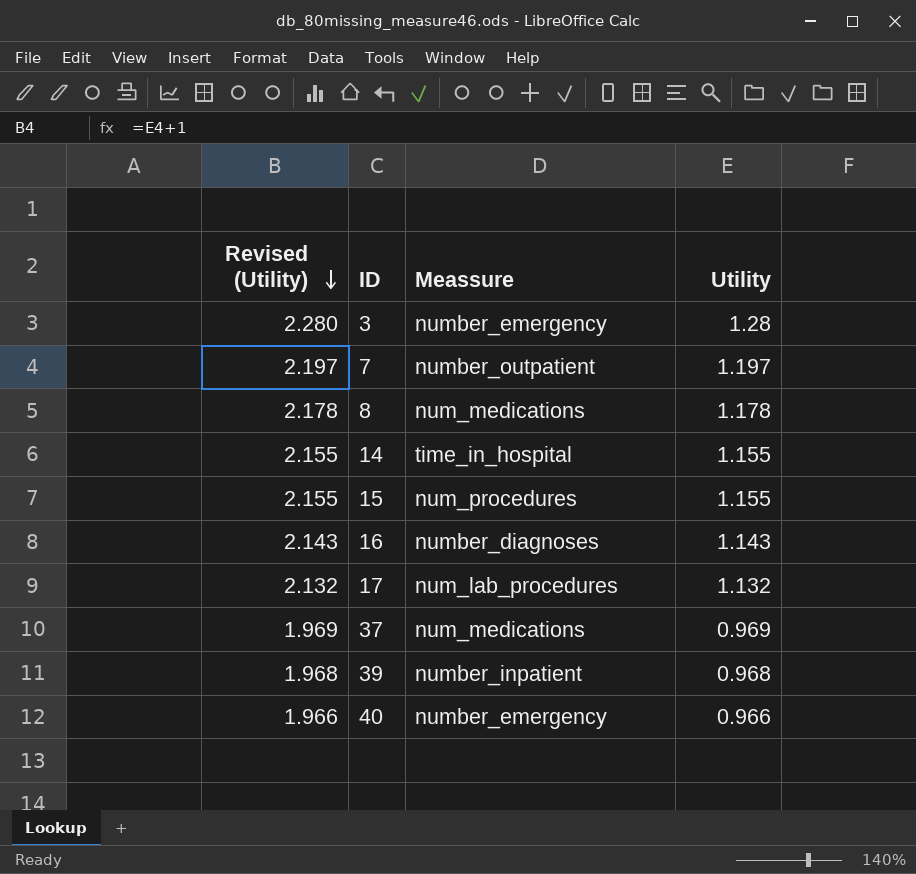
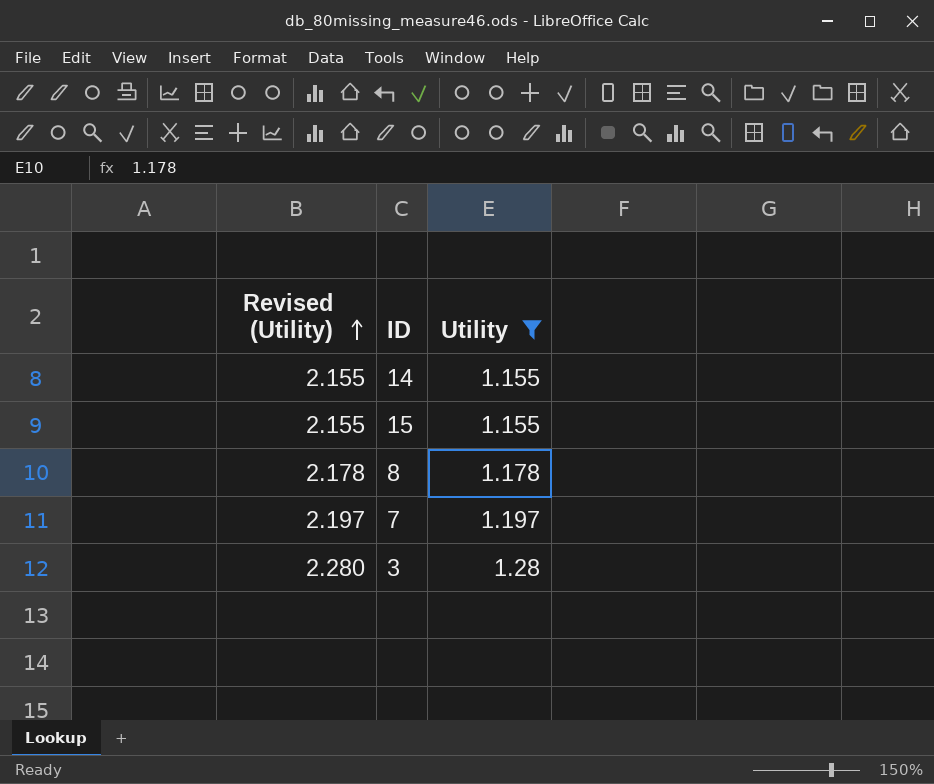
filter: none -> Utility >= 1.155
row order: Revised (Utility) descending -> Revised (Utility) ascending
column Meassure | position: 3 -> none

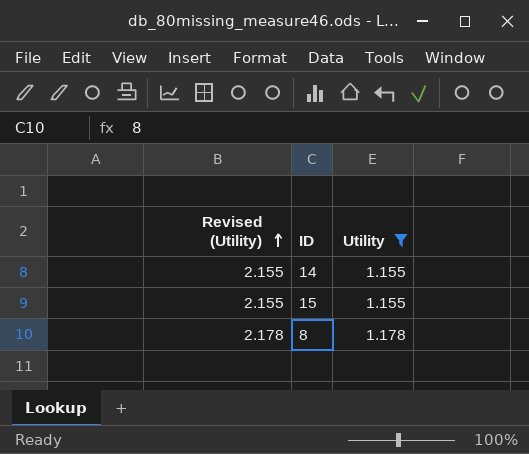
row 7: 2.197 | 1.197 -> none
row 3: 2.280 | 1.28 -> none

